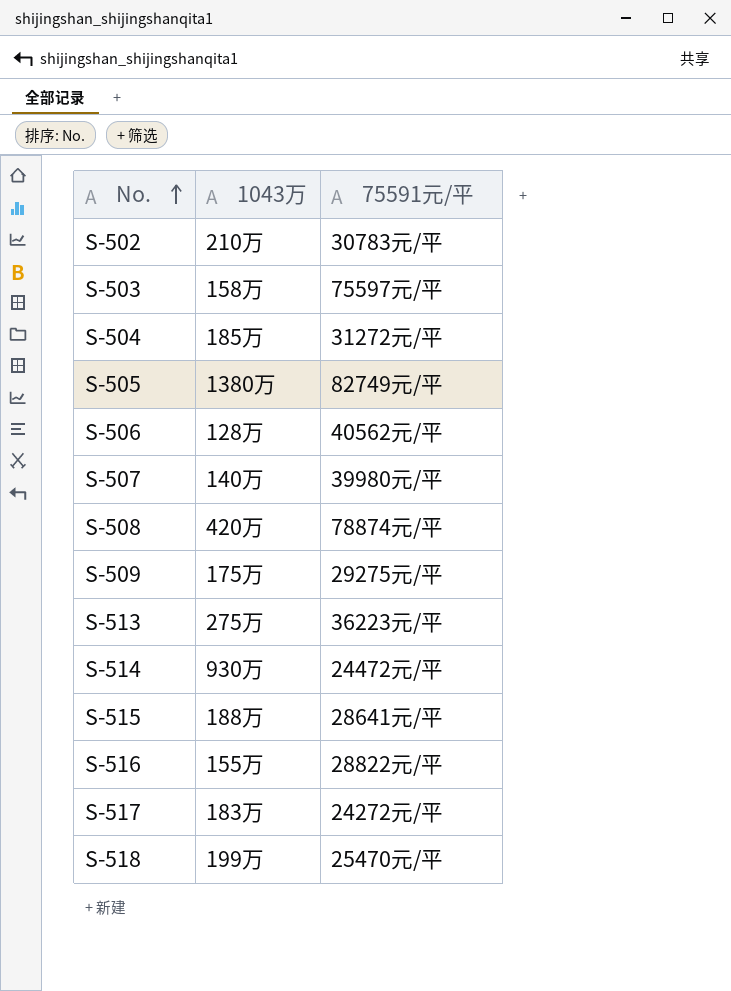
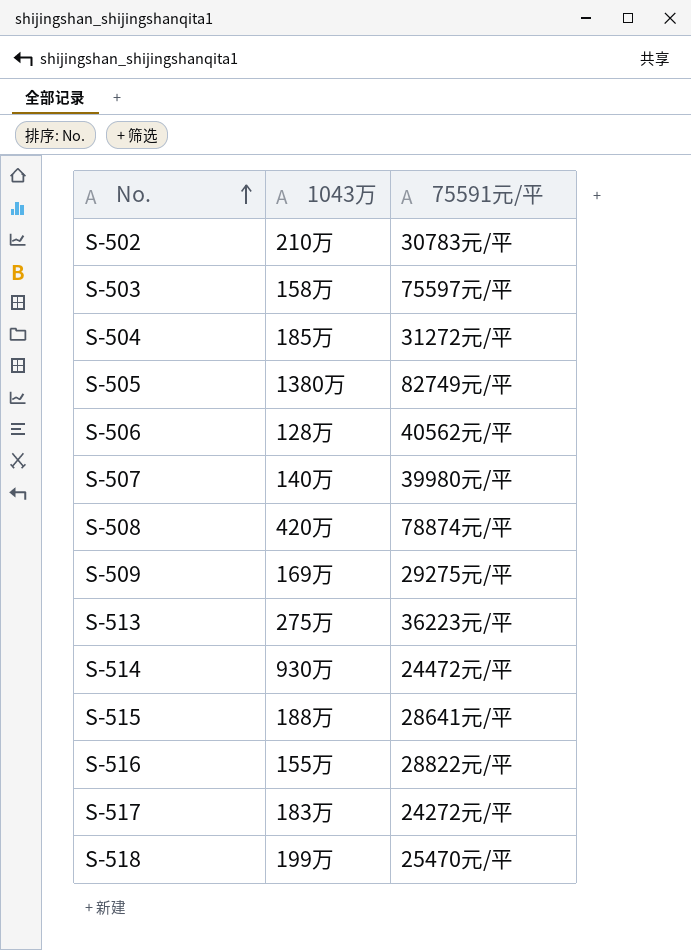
S-509 | 1043万: 175万 -> 169万

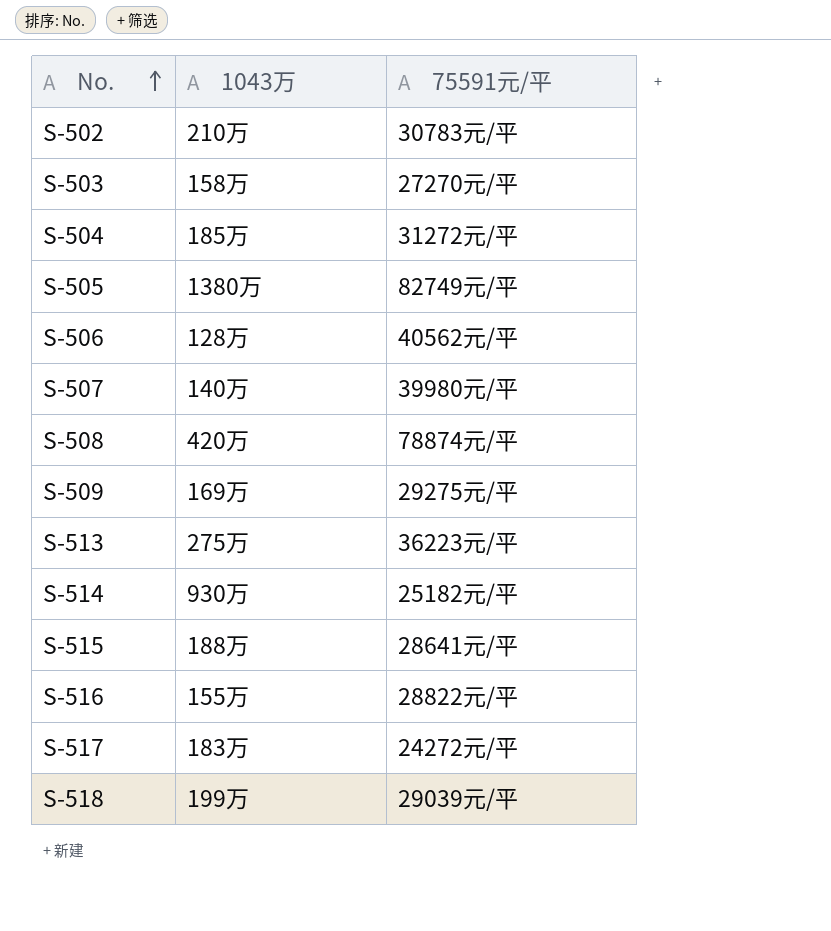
S-503 | 75591元/平: 75597元/平 -> 27270元/平
S-514 | 75591元/平: 24472元/平 -> 25182元/平
S-518 | 75591元/平: 25470元/平 -> 29039元/平

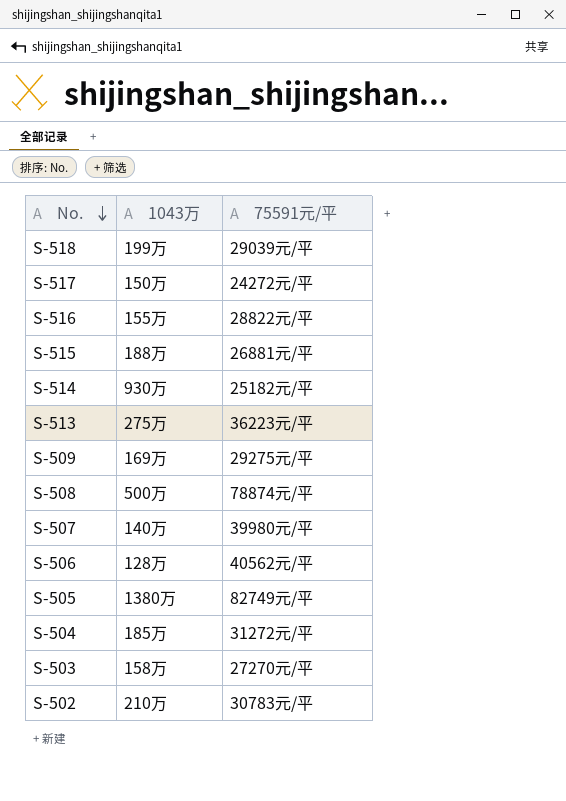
row order: No. ascending -> No. descending
S-517 | 1043万: 183万 -> 150万
S-515 | 75591元/平: 28641元/平 -> 26881元/平
S-508 | 1043万: 420万 -> 500万

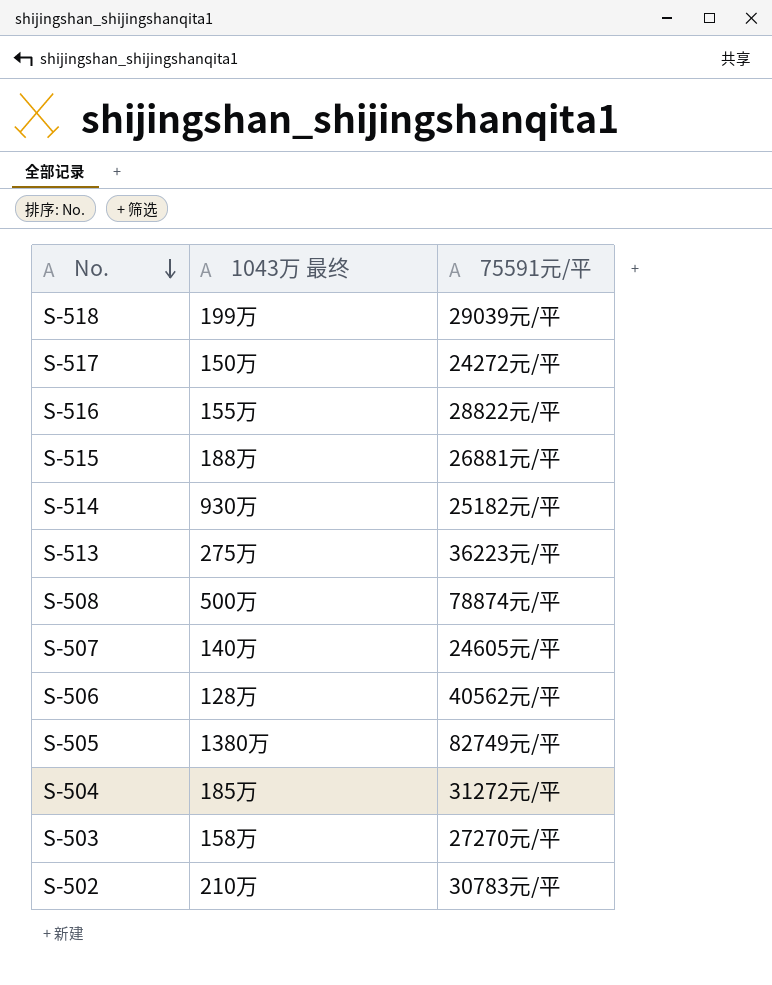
column name: 1043万 -> 1043万 最终
row S-509: 169万 | 29275元/平 -> none
S-507 | 75591元/平: 39980元/平 -> 24605元/平

